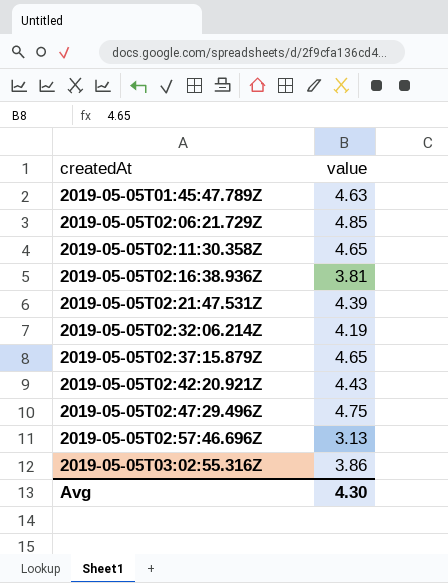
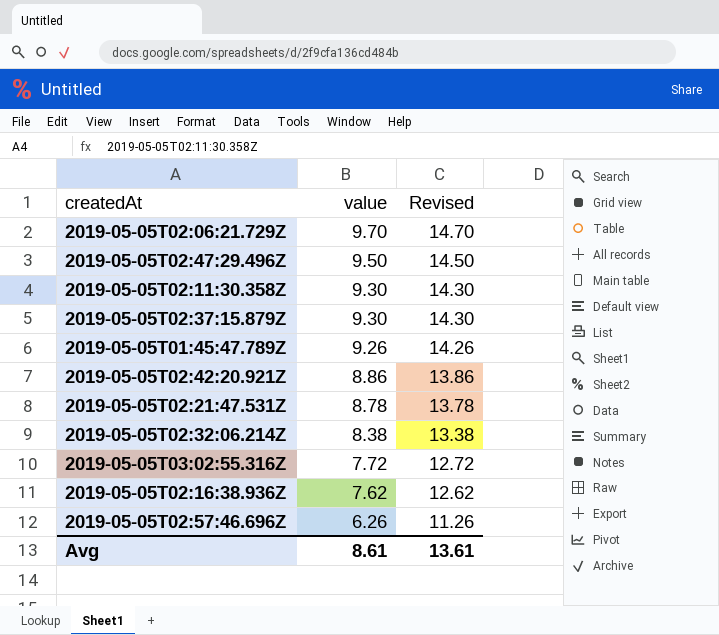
row order: createdAt ascending -> value descending
column Revised | formula: none -> [value] + 5
2019-05-05T02:06:21.729Z | value: 4.85 -> 9.70
2019-05-05T02:47:29.496Z | value: 4.75 -> 9.50
2019-05-05T02:11:30.358Z | value: 4.65 -> 9.30
2019-05-05T02:37:15.879Z | value: 4.65 -> 9.30
2019-05-05T01:45:47.789Z | value: 4.63 -> 9.26
2019-05-05T02:42:20.921Z | value: 4.43 -> 8.86
2019-05-05T02:21:47.531Z | value: 4.39 -> 8.78
2019-05-05T02:32:06.214Z | value: 4.19 -> 8.38
2019-05-05T03:02:55.316Z | value: 3.86 -> 7.72
2019-05-05T02:16:38.936Z | value: 3.81 -> 7.62
2019-05-05T02:57:46.696Z | value: 3.13 -> 6.26
Avg | value: 4.30 -> 8.61

